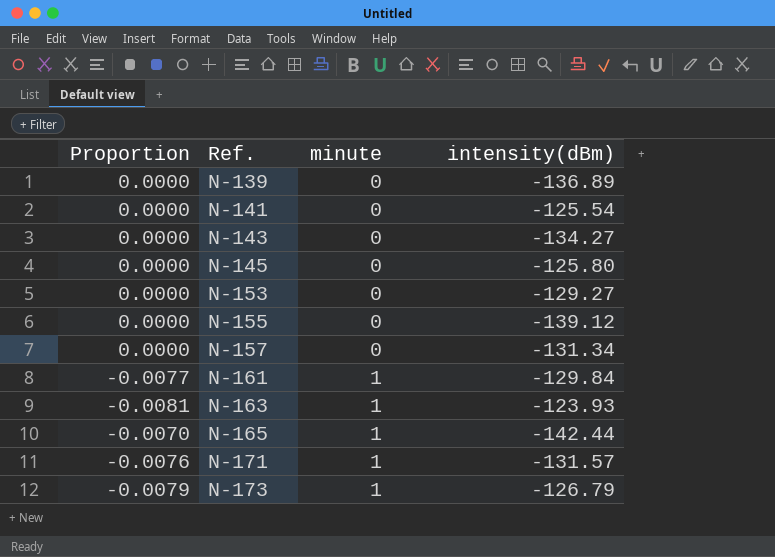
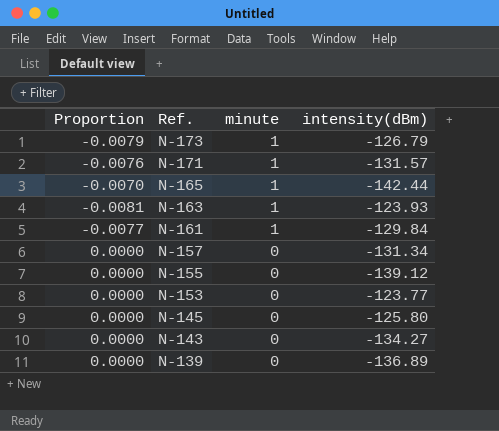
row order: Ref. ascending -> Ref. descending
row N-141: 0.0000 | 0 | -125.54 -> none
N-153 | intensity(dBm): -129.27 -> -123.77

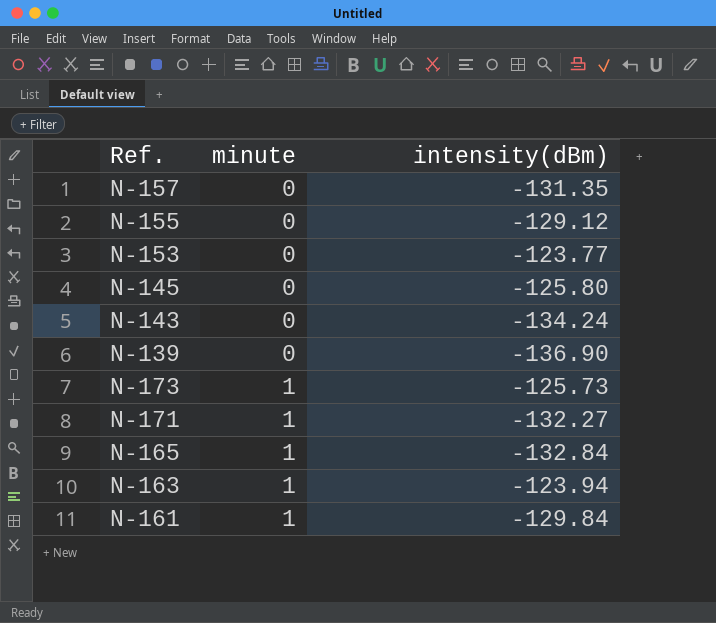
row order: Ref. descending -> minute ascending
column Proportion | formula: [minute] / [intensity(dBm)] -> none
N-157 | intensity(dBm): -131.34 -> -131.35
N-155 | intensity(dBm): -139.12 -> -129.12
N-143 | intensity(dBm): -134.27 -> -134.24
N-139 | intensity(dBm): -136.89 -> -136.90
N-173 | intensity(dBm): -126.79 -> -125.73
N-171 | intensity(dBm): -131.57 -> -132.27
N-165 | intensity(dBm): -142.44 -> -132.84
N-163 | intensity(dBm): -123.93 -> -123.94

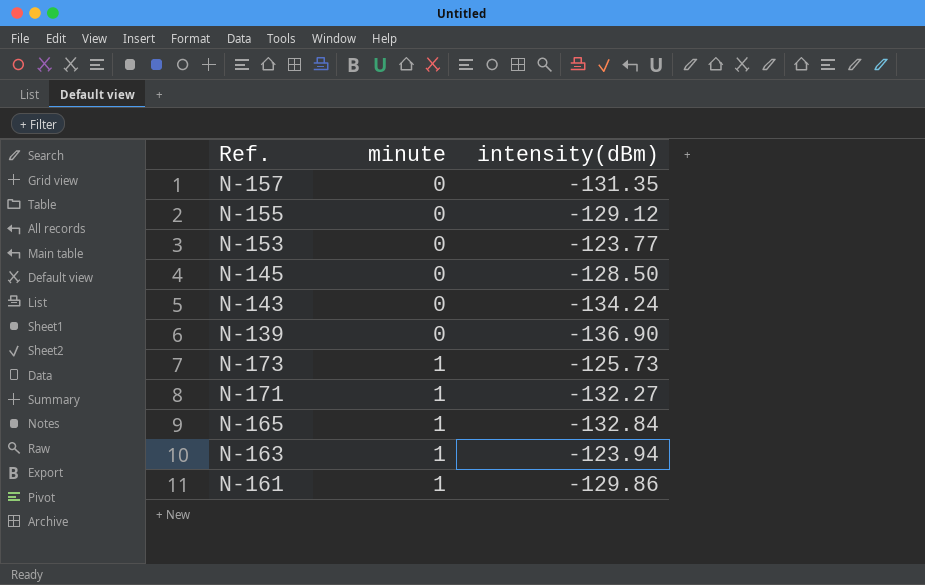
N-145 | intensity(dBm): -125.80 -> -128.50
N-161 | intensity(dBm): -129.84 -> -129.86

